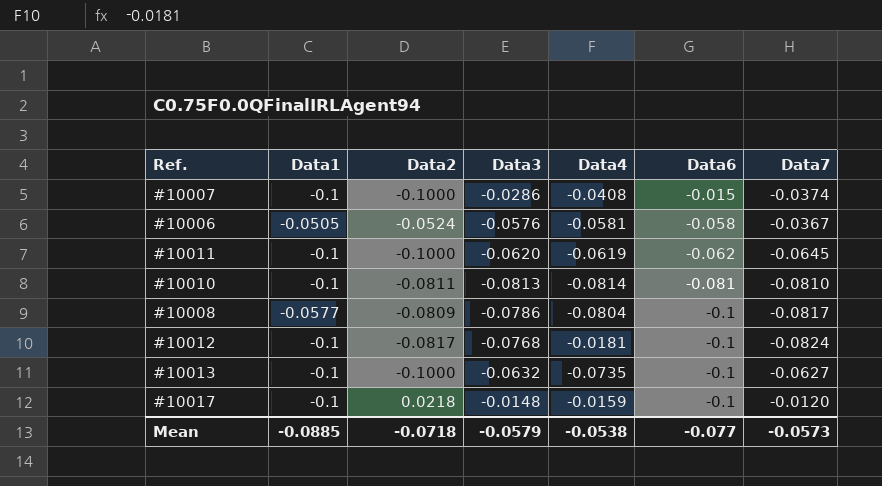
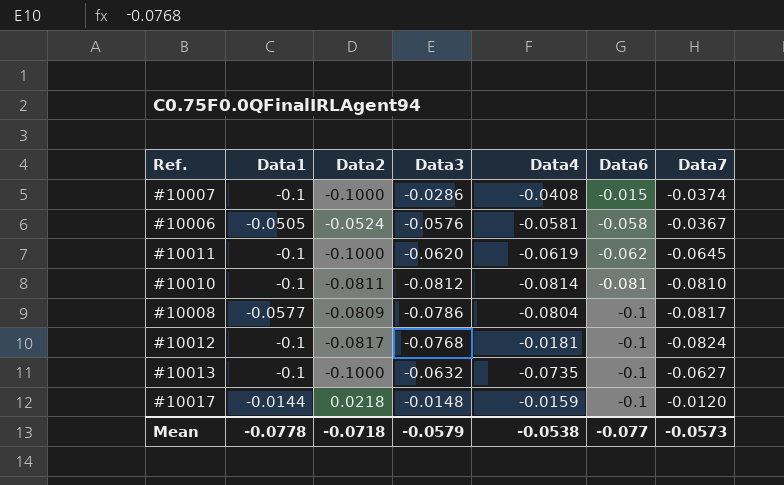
#10010 | Data3: -0.0813 -> -0.0812
#10017 | Data1: -0.1 -> -0.0144
Mean | Data1: -0.0885 -> -0.0778

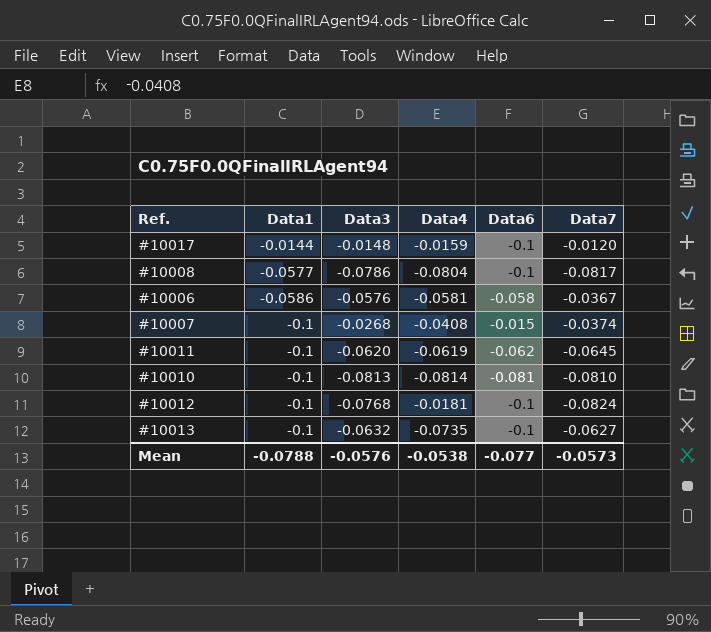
row order: Data6 descending -> Data1 descending
column Data2 | position: 3 -> none
#10006 | Data1: -0.0505 -> -0.0586
#10007 | Data3: -0.0286 -> -0.0268
#10010 | Data3: -0.0812 -> -0.0813
Mean | Data1: -0.0778 -> -0.0788
Mean | Data3: -0.0579 -> -0.0576

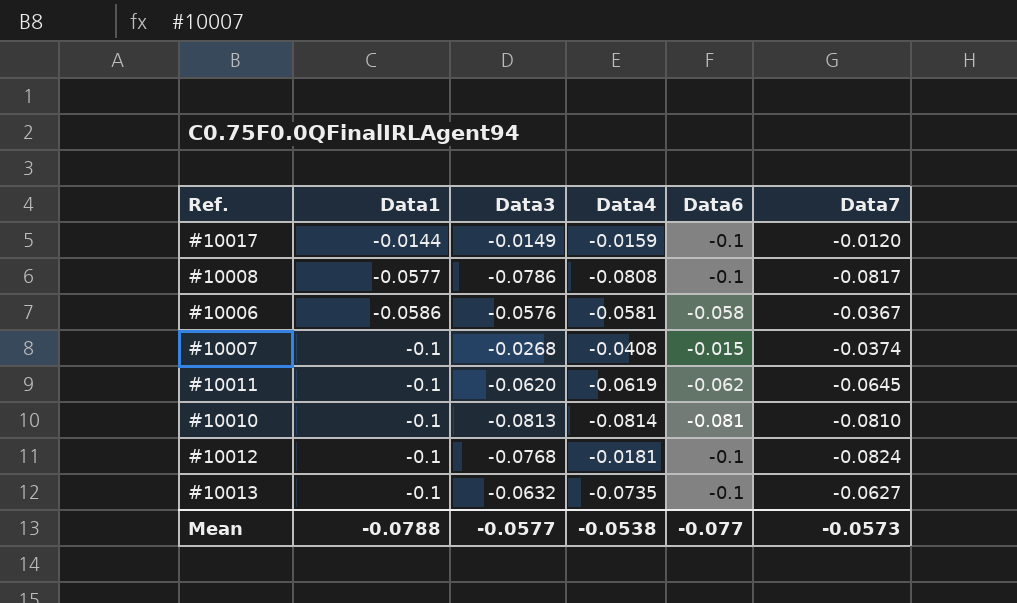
#10017 | Data3: -0.0148 -> -0.0149
#10008 | Data4: -0.0804 -> -0.0808
Mean | Data3: -0.0576 -> -0.0577

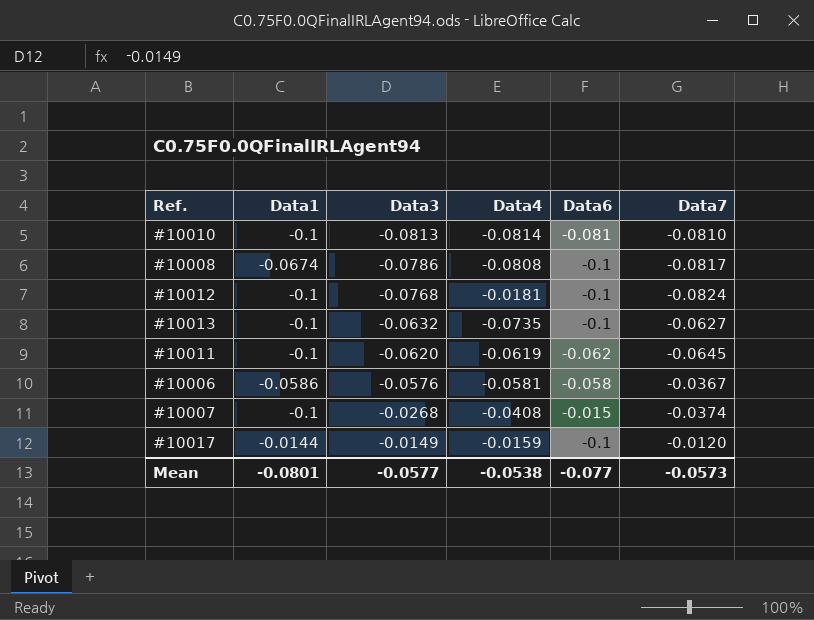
row order: Data1 descending -> Data3 ascending
#10008 | Data1: -0.0577 -> -0.0674
Mean | Data1: -0.0788 -> -0.0801

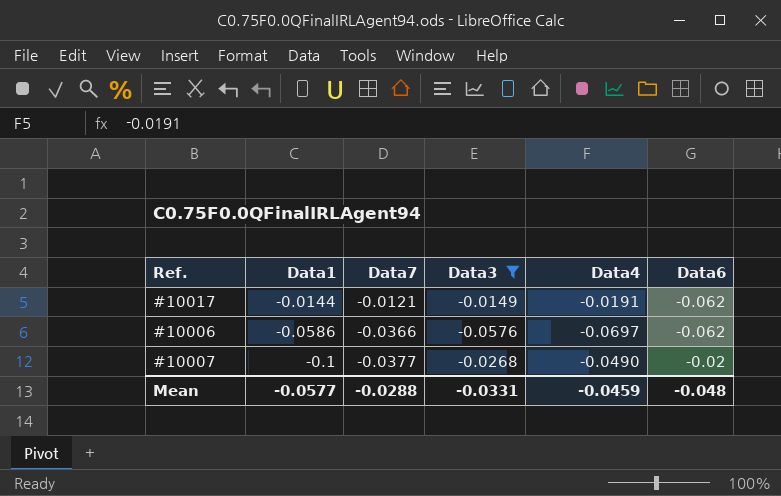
filter: none -> Data3 >= -0.0576
row order: Data3 ascending -> Data1 descending
column Data7 | position: 6 -> 3
#10017 | Data7: -0.0120 -> -0.0121
#10017 | Data4: -0.0159 -> -0.0191
#10017 | Data6: -0.1 -> -0.062
#10006 | Data7: -0.0367 -> -0.0366
#10006 | Data4: -0.0581 -> -0.0697
#10006 | Data6: -0.058 -> -0.062
#10007 | Data7: -0.0374 -> -0.0377
#10007 | Data4: -0.0408 -> -0.0490
#10007 | Data6: -0.015 -> -0.02
Mean | Data1: -0.0801 -> -0.0577
Mean | Data7: -0.0573 -> -0.0288
Mean | Data3: -0.0577 -> -0.0331
Mean | Data4: -0.0538 -> -0.0459
Mean | Data6: -0.077 -> -0.048

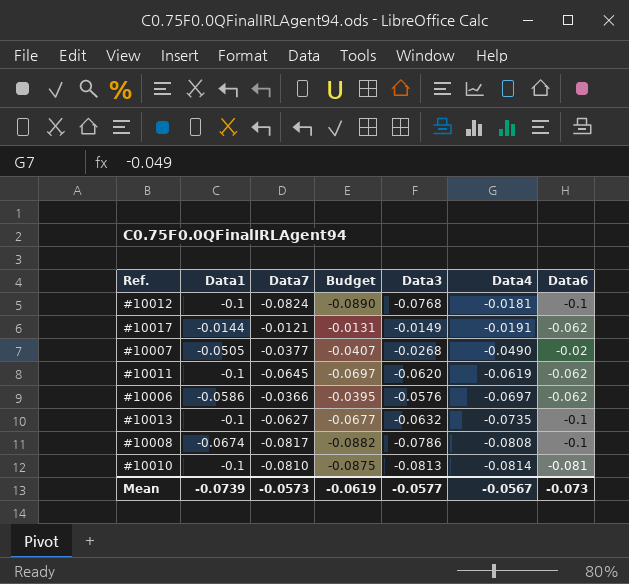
filter: Data3 >= -0.0576 -> none
row order: Data1 descending -> Data4 descending
column Budget | formula: none -> [Data7] * 1.08
#10007 | Data1: -0.1 -> -0.0505
Mean | Data1: -0.0577 -> -0.0739
Mean | Data7: -0.0288 -> -0.0573
Mean | Data3: -0.0331 -> -0.0577
Mean | Data4: -0.0459 -> -0.0567
Mean | Data6: -0.048 -> -0.073

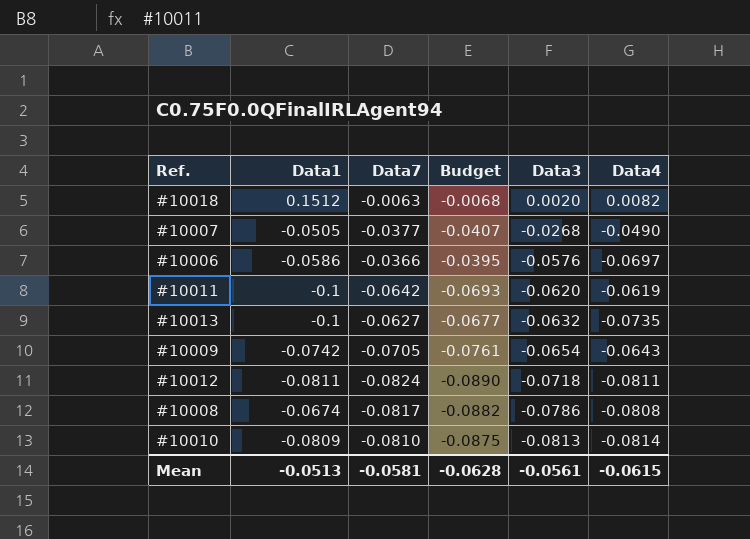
row order: Data4 descending -> Data3 descending
column Data6 | position: 7 -> none
row #10017: -0.0144 | -0.0121 | -0.0131 | -0.0149 | -0.0191 | -0.062 -> none
row #10018: none -> 0.1512 | -0.0063 | -0.0068 | 0.0020 | 0.0082
#10011 | Data7: -0.0645 -> -0.0642
#10011 | Budget: -0.0697 -> -0.0693
row #10009: none -> -0.0742 | -0.0705 | -0.0761 | -0.0654 | -0.0643
#10012 | Data1: -0.1 -> -0.0811
#10012 | Data3: -0.0768 -> -0.0718
#10012 | Data4: -0.0181 -> -0.0811
#10010 | Data1: -0.1 -> -0.0809
Mean | Data1: -0.0739 -> -0.0513
Mean | Data7: -0.0573 -> -0.0581
Mean | Budget: -0.0619 -> -0.0628
Mean | Data3: -0.0577 -> -0.0561
Mean | Data4: -0.0567 -> -0.0615

